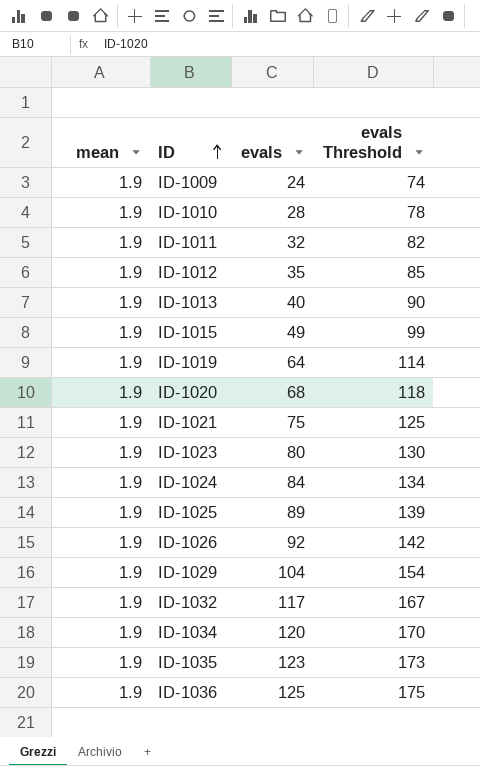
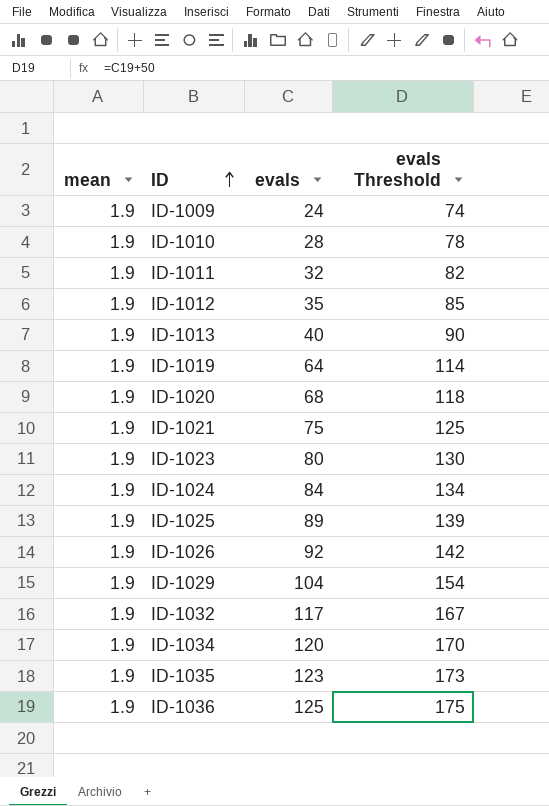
row ID-1015: 1.9 | 49 | 99 -> none

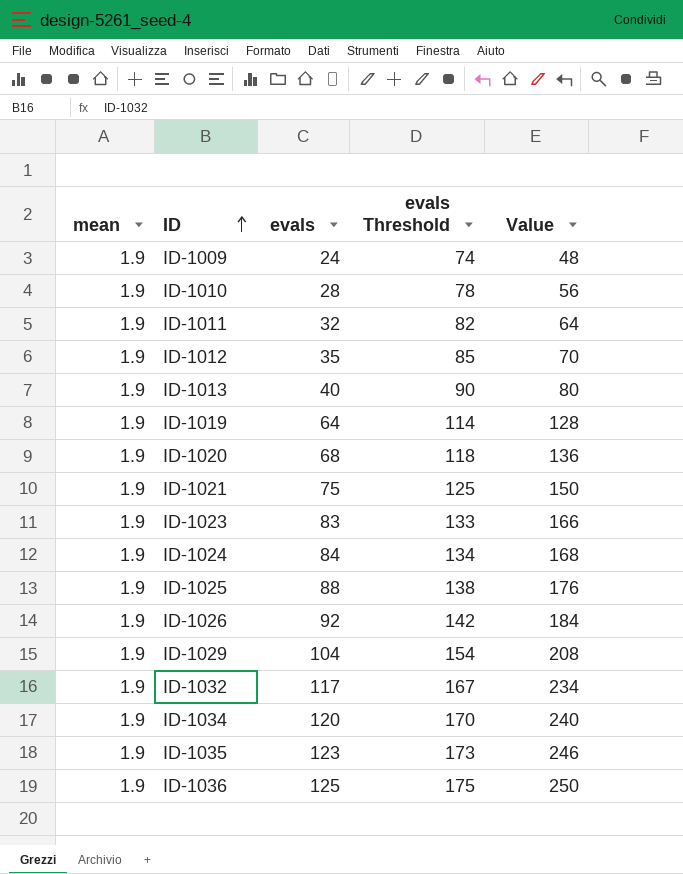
column Value | formula: none -> [evals] * 2
ID-1023 | evals: 80 -> 83
ID-1023 | evals Threshold: 130 -> 133
ID-1025 | evals: 89 -> 88
ID-1025 | evals Threshold: 139 -> 138

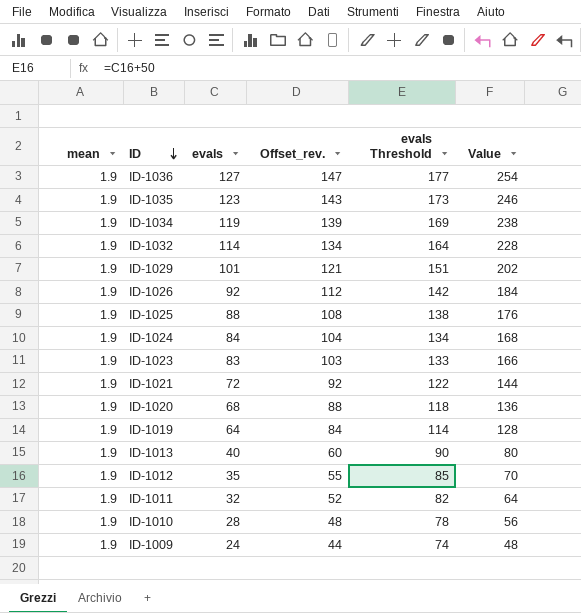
row order: ID ascending -> ID descending
column Offset_rev. | formula: none -> [evals] + 20
ID-1036 | evals: 125 -> 127
ID-1036 | evals Threshold: 175 -> 177
ID-1036 | Value: 250 -> 254
ID-1034 | evals: 120 -> 119
ID-1034 | evals Threshold: 170 -> 169
ID-1034 | Value: 240 -> 238
ID-1032 | evals: 117 -> 114
ID-1032 | evals Threshold: 167 -> 164
ID-1032 | Value: 234 -> 228
ID-1029 | evals: 104 -> 101
ID-1029 | evals Threshold: 154 -> 151
ID-1029 | Value: 208 -> 202
ID-1021 | evals: 75 -> 72
ID-1021 | evals Threshold: 125 -> 122
ID-1021 | Value: 150 -> 144

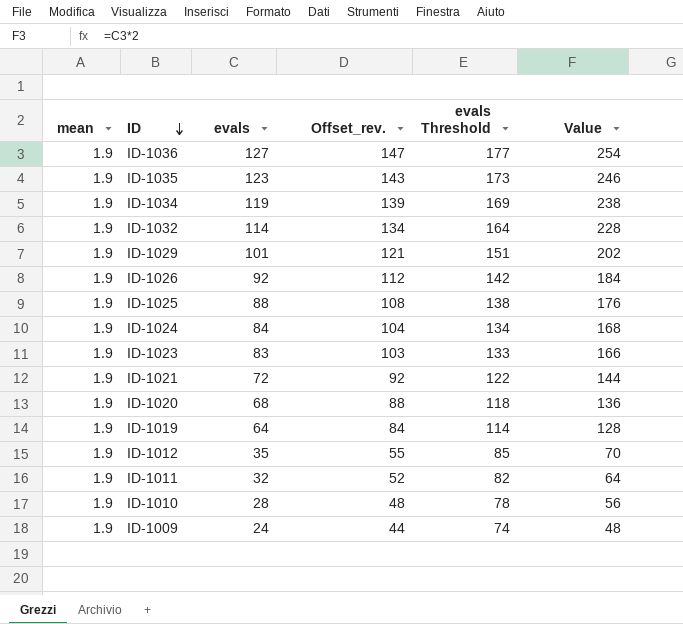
row ID-1013: 1.9 | 40 | 60 | 90 | 80 -> none

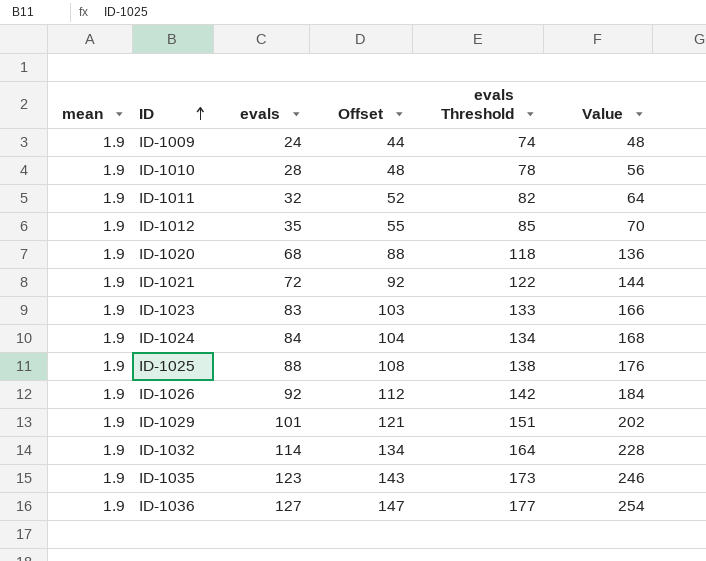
row order: ID descending -> ID ascending
column name: Offset_rev. -> Offset
row ID-1034: 1.9 | 119 | 139 | 169 | 238 -> none
row ID-1019: 1.9 | 64 | 84 | 114 | 128 -> none

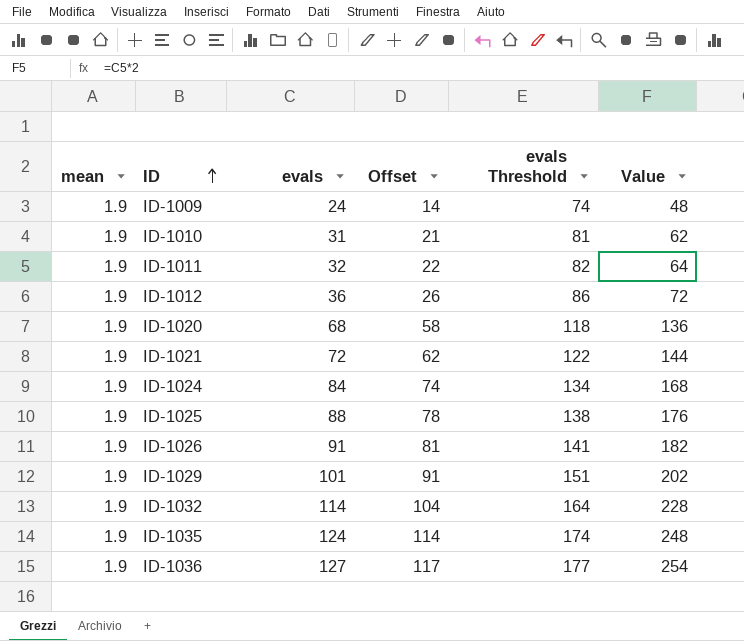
column Offset | formula: [evals] + 20 -> [evals] - 10
row ID-1023: 1.9 | 83 | 103 | 133 | 166 -> none
ID-1010 | evals: 28 -> 31
ID-1010 | evals Threshold: 78 -> 81
ID-1010 | Value: 56 -> 62
ID-1012 | evals: 35 -> 36
ID-1012 | evals Threshold: 85 -> 86
ID-1012 | Value: 70 -> 72
ID-1026 | evals: 92 -> 91
ID-1026 | evals Threshold: 142 -> 141
ID-1026 | Value: 184 -> 182
ID-1035 | evals: 123 -> 124
ID-1035 | evals Threshold: 173 -> 174
ID-1035 | Value: 246 -> 248

